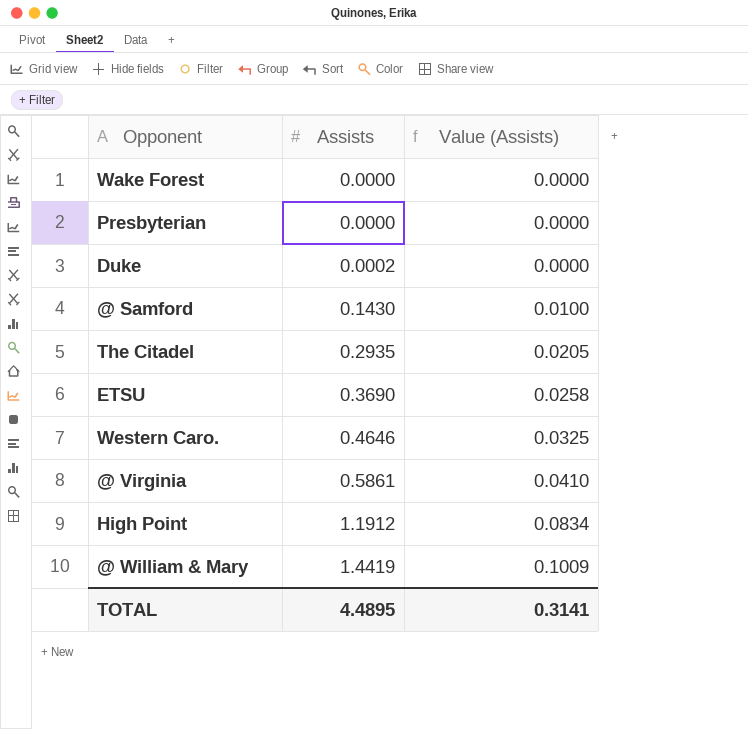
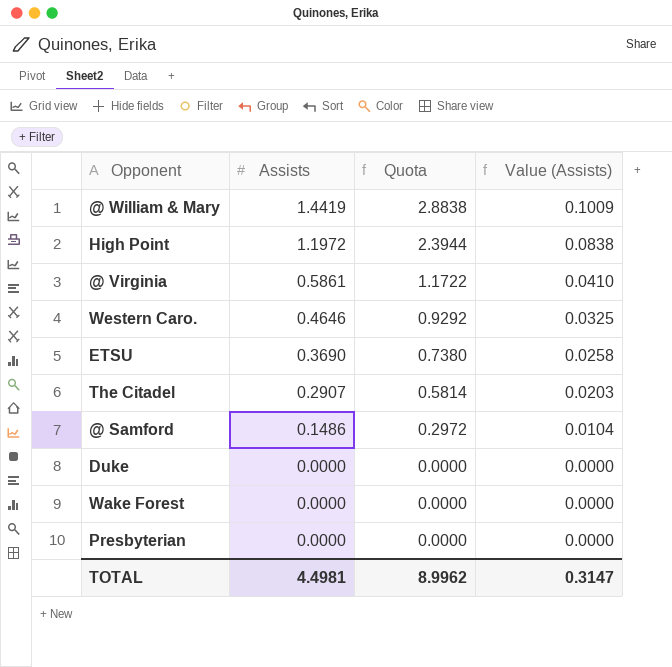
row order: Assists ascending -> Assists descending
column Quota | formula: none -> [Assists] * 2
High Point | Assists: 1.1912 -> 1.1972
High Point | Value (Assists): 0.0834 -> 0.0838
The Citadel | Assists: 0.2935 -> 0.2907
The Citadel | Value (Assists): 0.0205 -> 0.0203
@ Samford | Assists: 0.1430 -> 0.1486
@ Samford | Value (Assists): 0.0100 -> 0.0104
Duke | Assists: 0.0002 -> 0.0000
TOTAL | Assists: 4.4895 -> 4.4981
TOTAL | Value (Assists): 0.3141 -> 0.3147

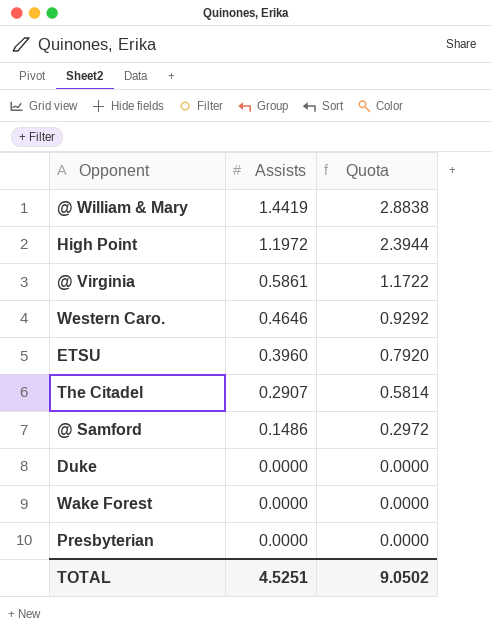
column Value (Assists) | formula: [Assists] * 0.07 -> none
ETSU | Assists: 0.3690 -> 0.3960
ETSU | Quota: 0.7380 -> 0.7920
TOTAL | Assists: 4.4981 -> 4.5251
TOTAL | Quota: 8.9962 -> 9.0502

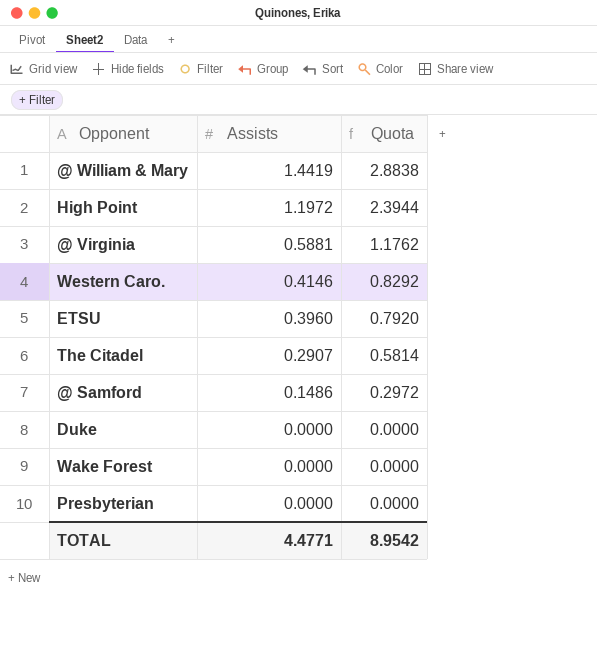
@ Virginia | Assists: 0.5861 -> 0.5881
@ Virginia | Quota: 1.1722 -> 1.1762
Western Caro. | Assists: 0.4646 -> 0.4146
Western Caro. | Quota: 0.9292 -> 0.8292
TOTAL | Assists: 4.5251 -> 4.4771
TOTAL | Quota: 9.0502 -> 8.9542

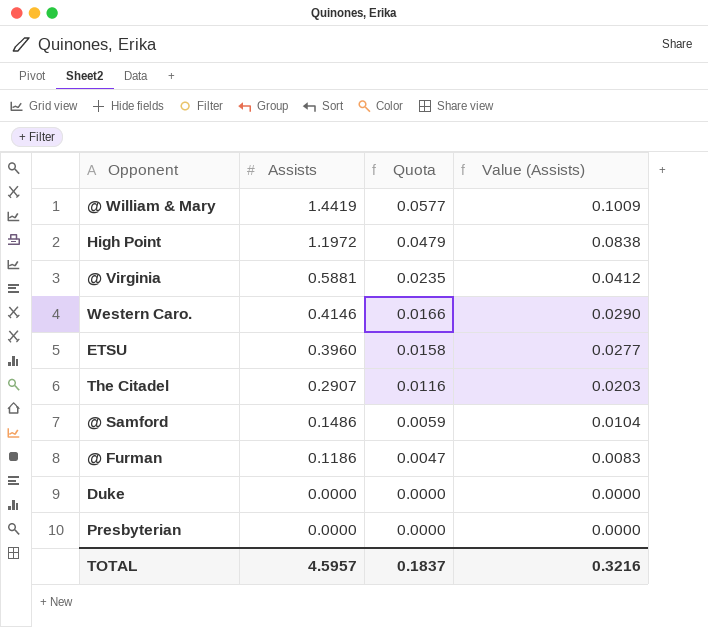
column Quota | formula: [Assists] * 2 -> [Assists] * 0.04
column Value (Assists) | formula: none -> [Assists] * 0.07
row Wake Forest: 0.0000 | 0.0000 -> none
row @ Furman: none -> 0.1186 | 0.0047 | 0.0083
TOTAL | Assists: 4.4771 -> 4.5957
TOTAL | Quota: 8.9542 -> 0.1837

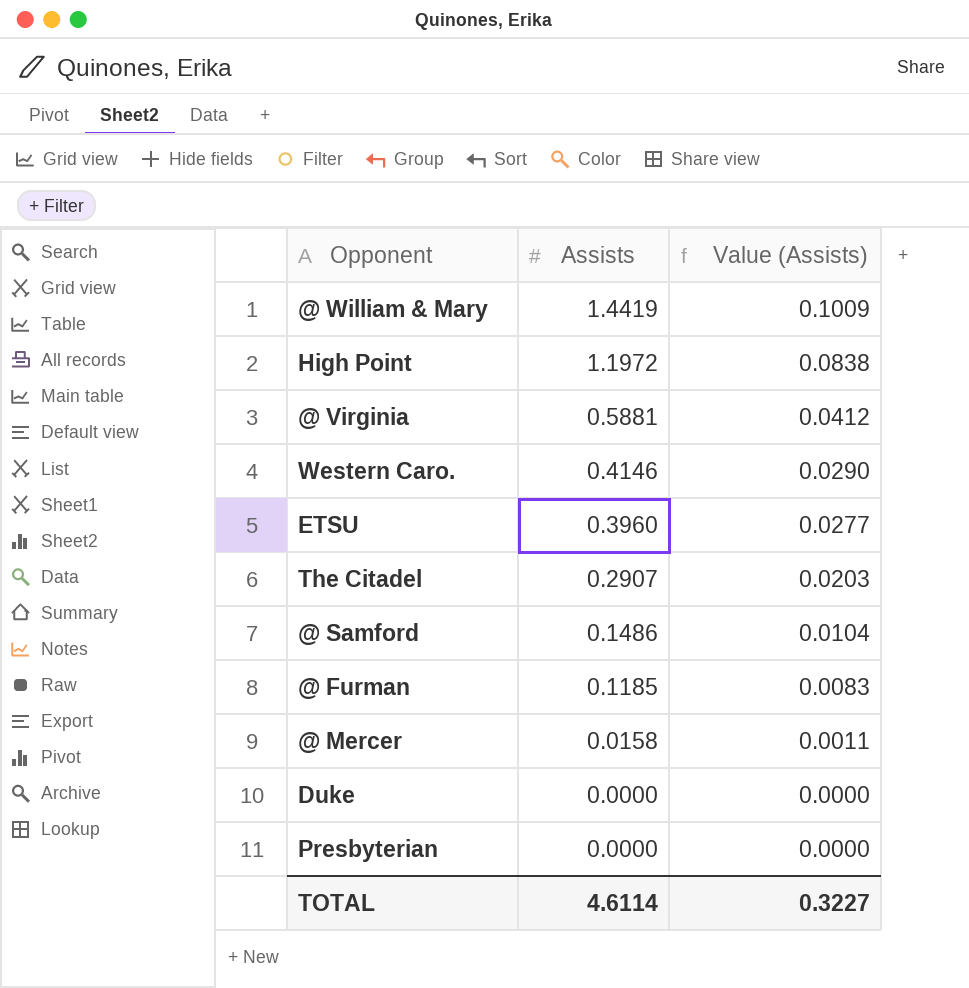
column Quota | formula: [Assists] * 0.04 -> none
@ Furman | Assists: 0.1186 -> 0.1185
row @ Mercer: none -> 0.0158 | 0.0011
TOTAL | Assists: 4.5957 -> 4.6114
TOTAL | Value (Assists): 0.3216 -> 0.3227

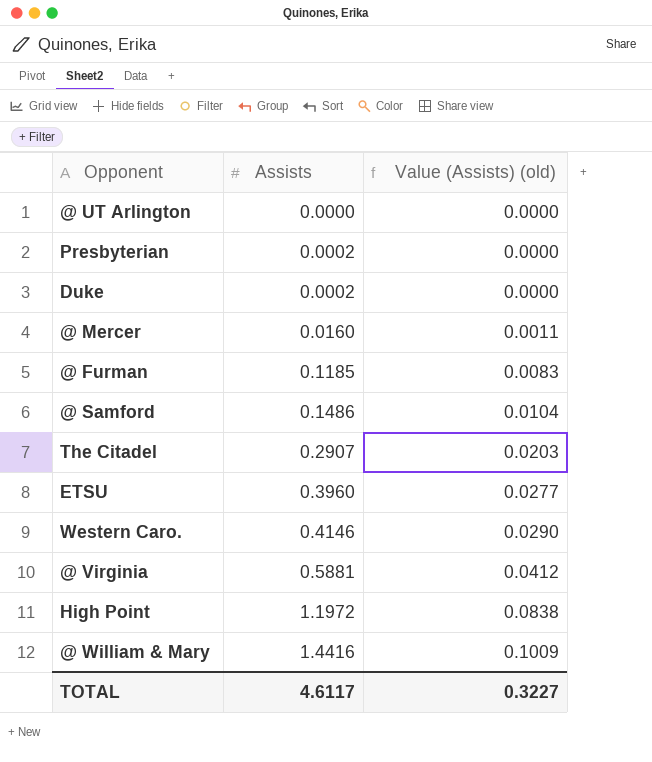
row order: Assists descending -> Assists ascending
column name: Value (Assists) -> Value (Assists) (old)
row @ UT Arlington: none -> 0.0000 | 0.0000
Presbyterian | Assists: 0.0000 -> 0.0002
Duke | Assists: 0.0000 -> 0.0002
@ Mercer | Assists: 0.0158 -> 0.0160
@ William & Mary | Assists: 1.4419 -> 1.4416
TOTAL | Assists: 4.6114 -> 4.6117

